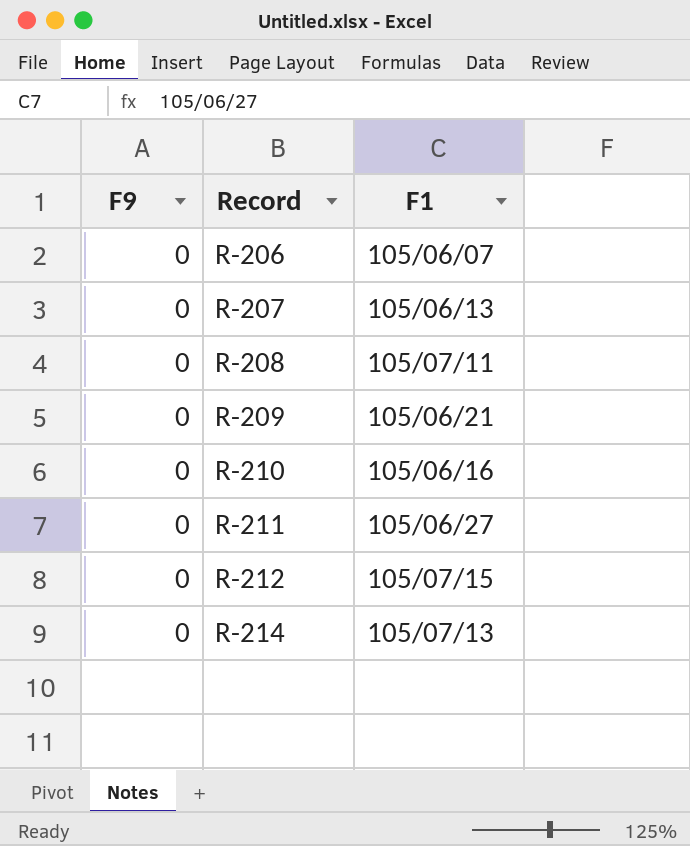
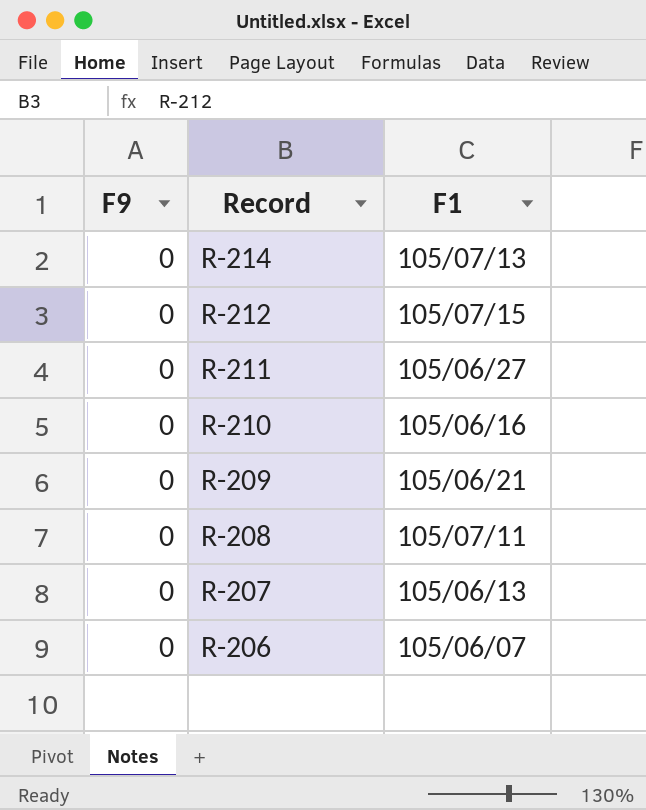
row order: Record ascending -> Record descending

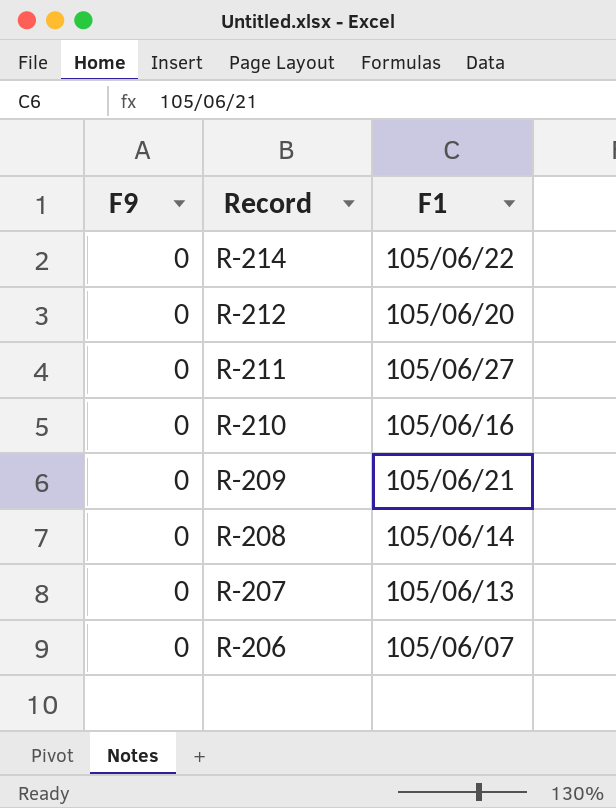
R-214 | F1: 105/07/13 -> 105/06/22
R-212 | F1: 105/07/15 -> 105/06/20
R-208 | F1: 105/07/11 -> 105/06/14

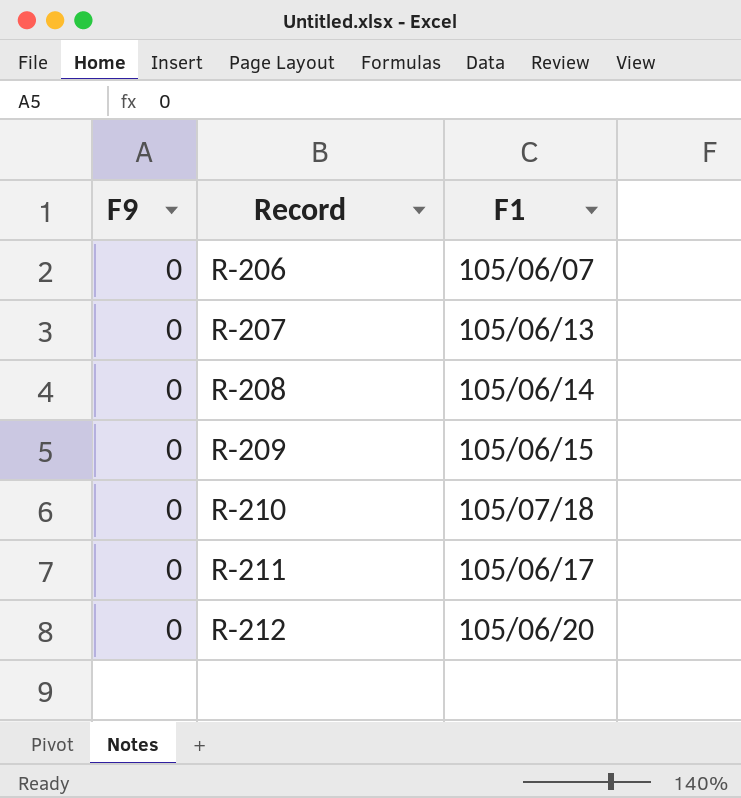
row order: Record descending -> Record ascending
row R-214: 0 | 105/06/22 -> none
R-209 | F1: 105/06/21 -> 105/06/15
R-210 | F1: 105/06/16 -> 105/07/18
R-211 | F1: 105/06/27 -> 105/06/17

